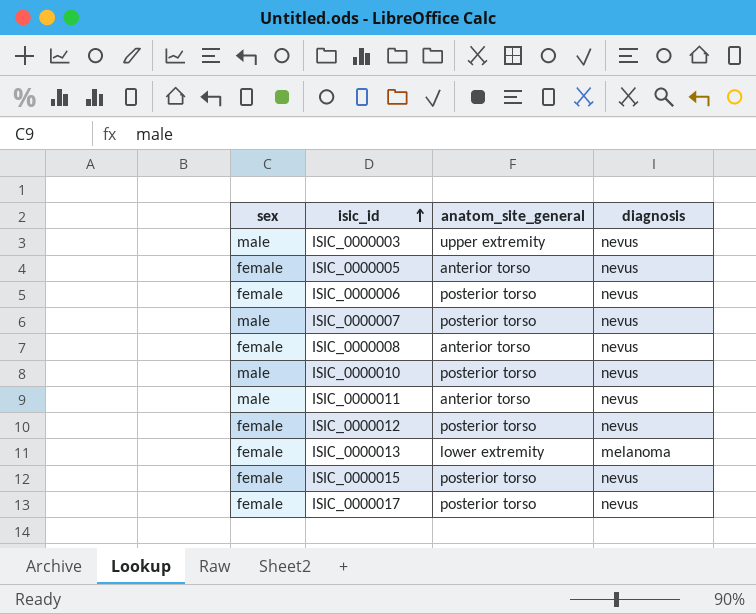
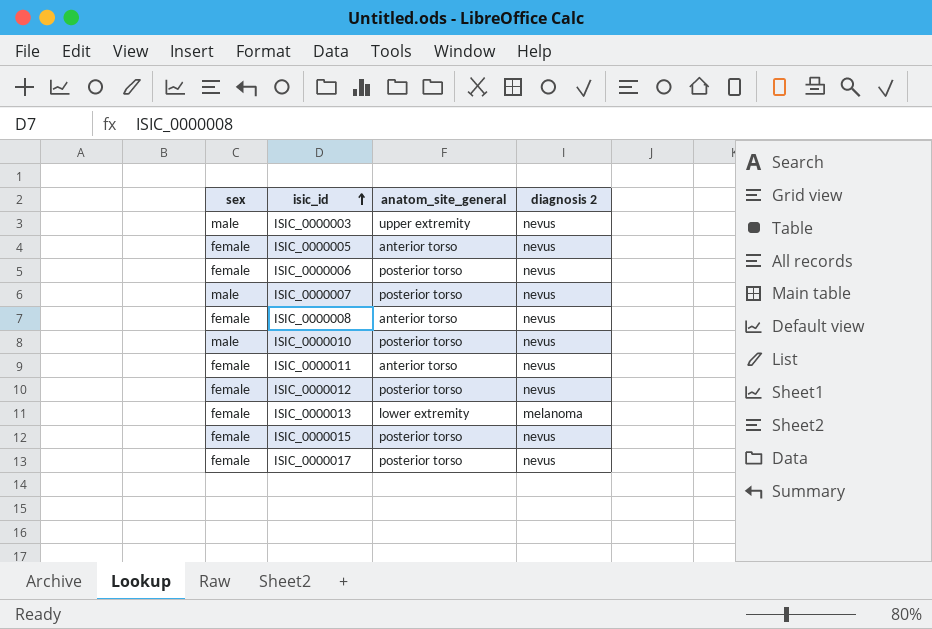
column name: diagnosis -> diagnosis 2
ISIC_0000011 | sex: male -> female

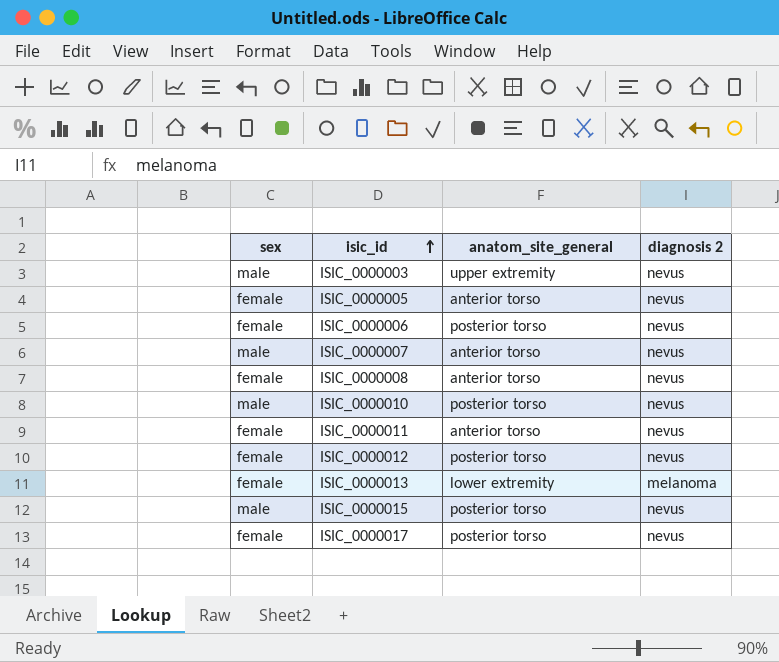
ISIC_0000007 | anatom_site_general: posterior torso -> anterior torso
ISIC_0000015 | sex: female -> male

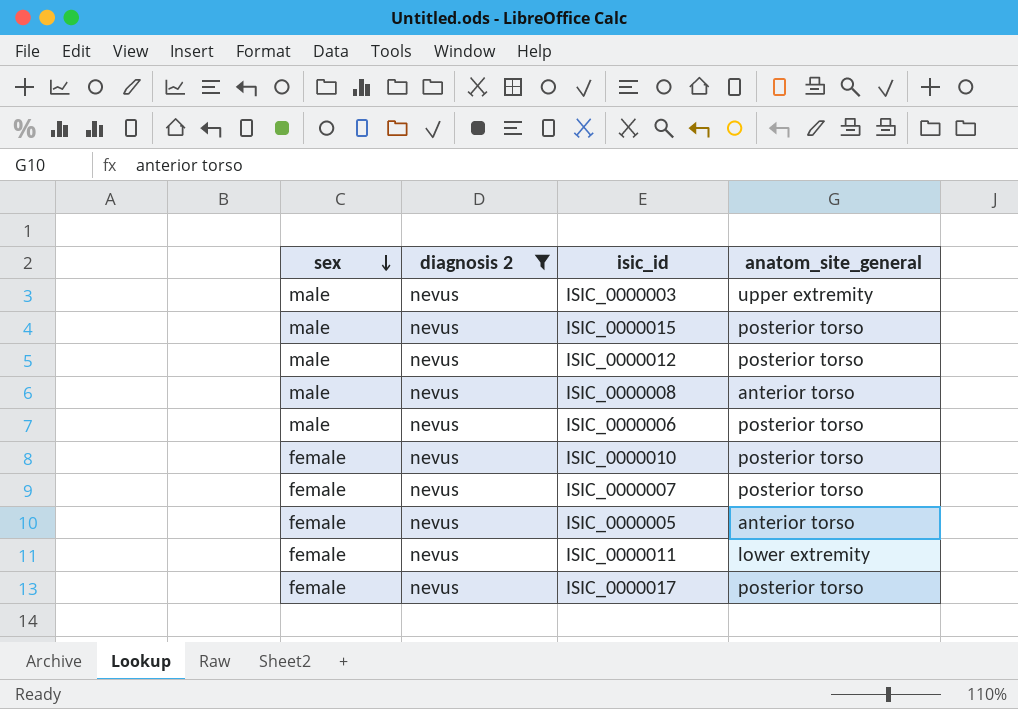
filter: none -> diagnosis 2 = nevus
row order: isic_id ascending -> sex descending
column diagnosis 2 | position: 4 -> 2
ISIC_0000012 | sex: female -> male
ISIC_0000008 | sex: female -> male
ISIC_0000006 | sex: female -> male
ISIC_0000010 | sex: male -> female
ISIC_0000007 | sex: male -> female
ISIC_0000007 | anatom_site_general: anterior torso -> posterior torso
ISIC_0000011 | anatom_site_general: anterior torso -> lower extremity

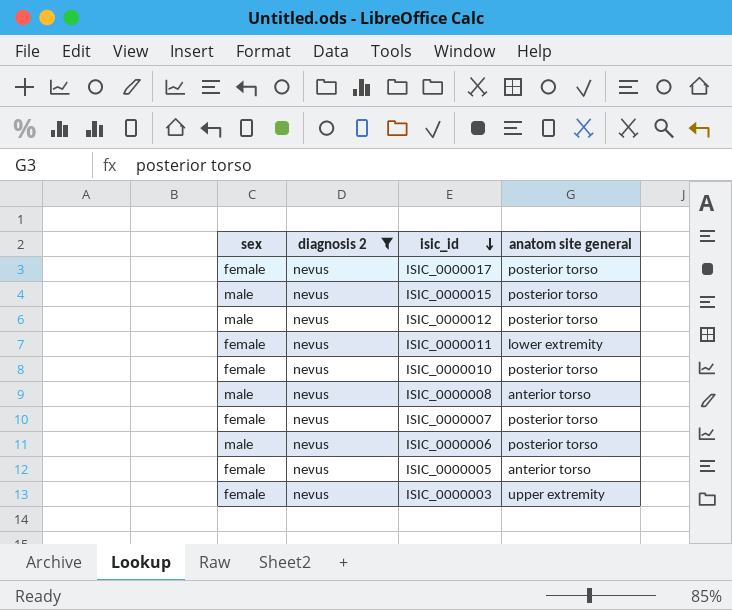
row order: sex descending -> isic_id descending
column name: anatom_site_general -> anatom site general
ISIC_0000003 | sex: male -> female

